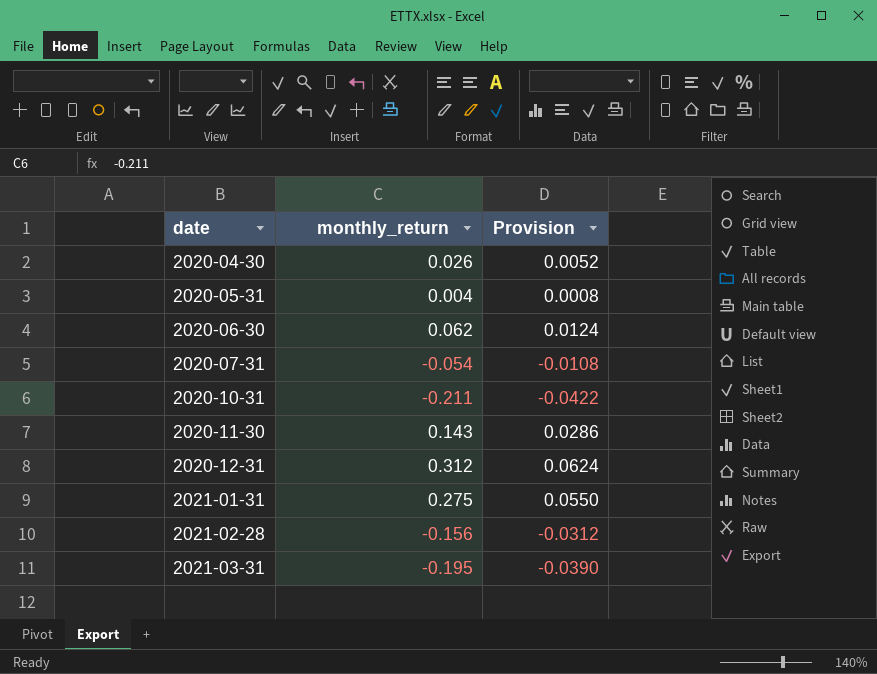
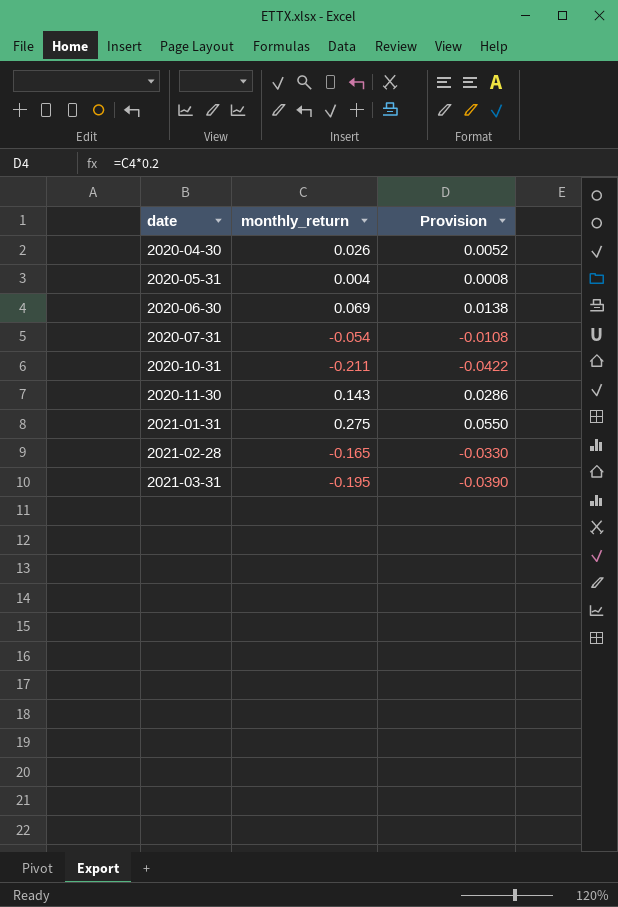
row 2020-12-31: 0.312 | 0.0624 -> none
2020-06-30 | monthly_return: 0.062 -> 0.069
2020-06-30 | Provision: 0.0124 -> 0.0138
2021-02-28 | monthly_return: -0.156 -> -0.165
2021-02-28 | Provision: -0.0312 -> -0.0330

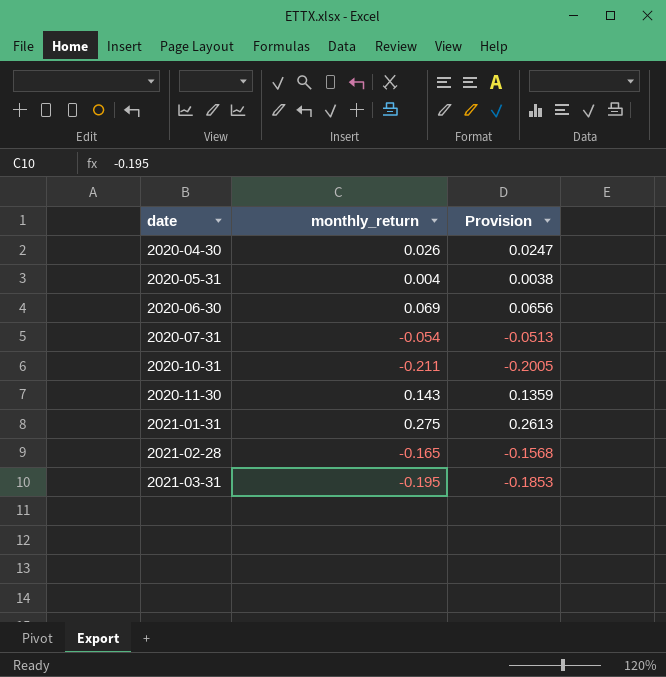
column Provision | formula: [monthly_return] * 0.2 -> [monthly_return] * 0.95

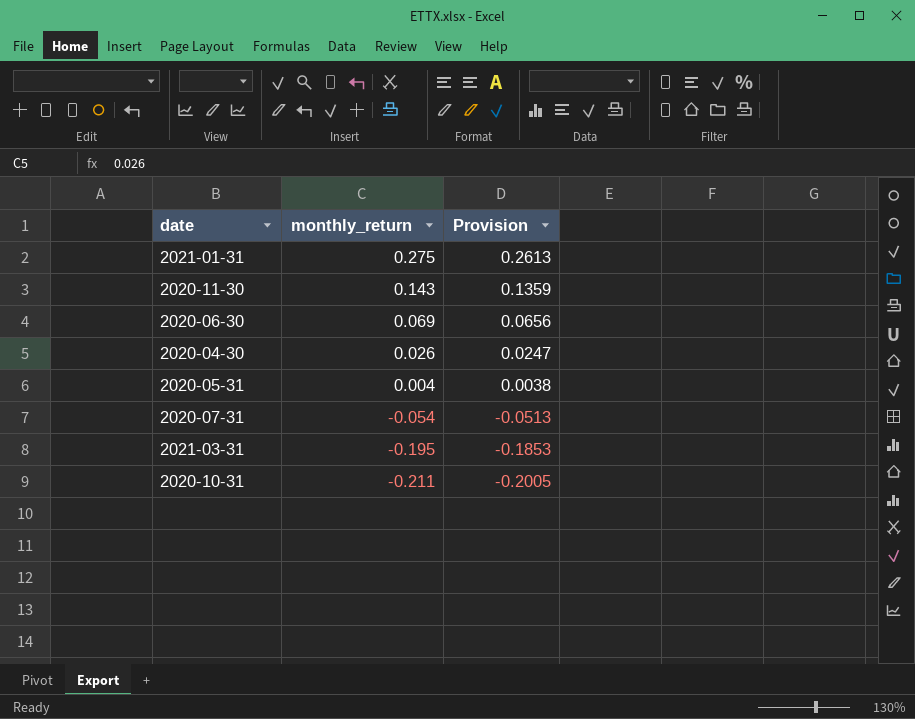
row order: date ascending -> monthly_return descending
row 2021-02-28: -0.165 | -0.1568 -> none

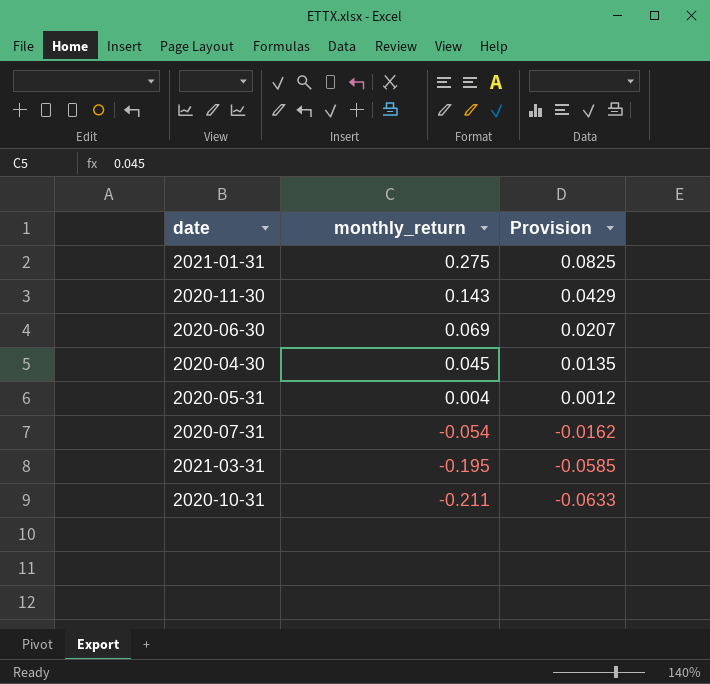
column Provision | formula: [monthly_return] * 0.95 -> [monthly_return] * 0.3
2020-04-30 | monthly_return: 0.026 -> 0.045

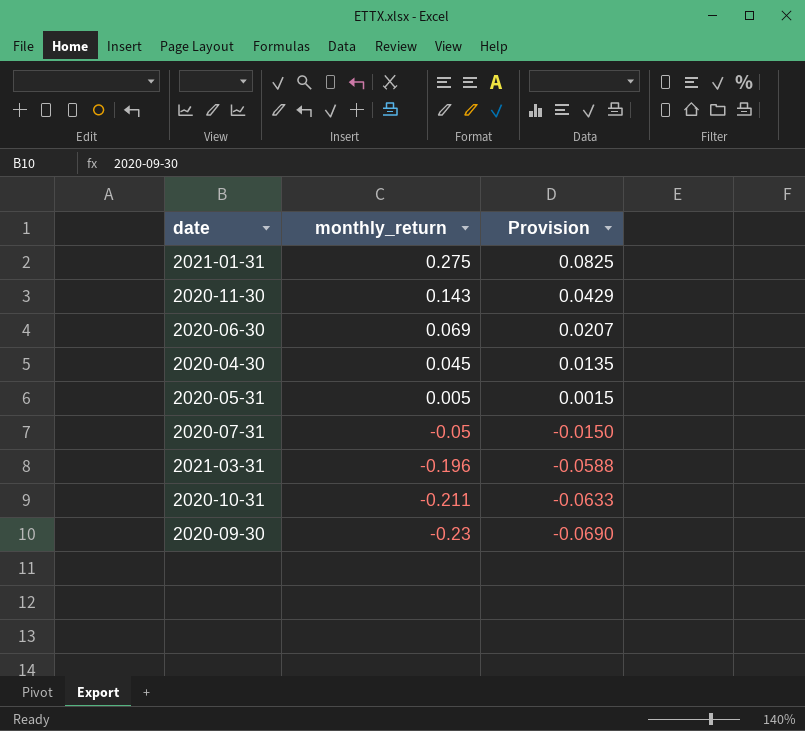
2020-05-31 | monthly_return: 0.004 -> 0.005
2020-05-31 | Provision: 0.0012 -> 0.0015
2020-07-31 | monthly_return: -0.054 -> -0.05
2020-07-31 | Provision: -0.0162 -> -0.0150
2021-03-31 | monthly_return: -0.195 -> -0.196
2021-03-31 | Provision: -0.0585 -> -0.0588
row 2020-09-30: none -> -0.23 | -0.0690

